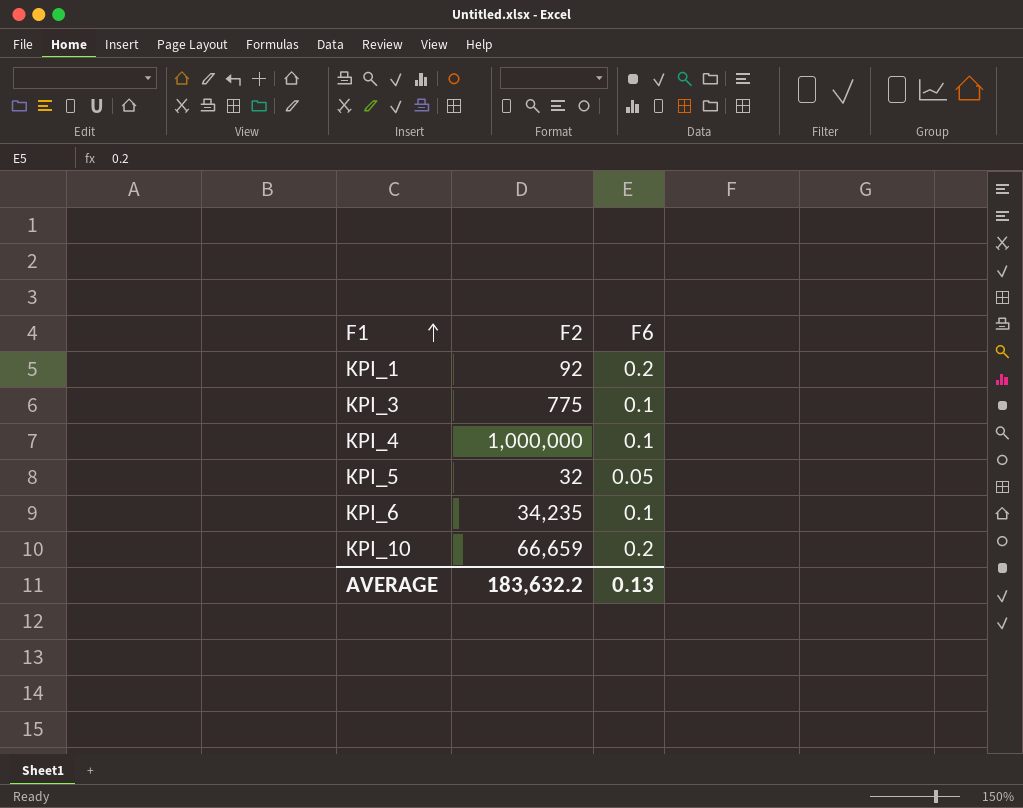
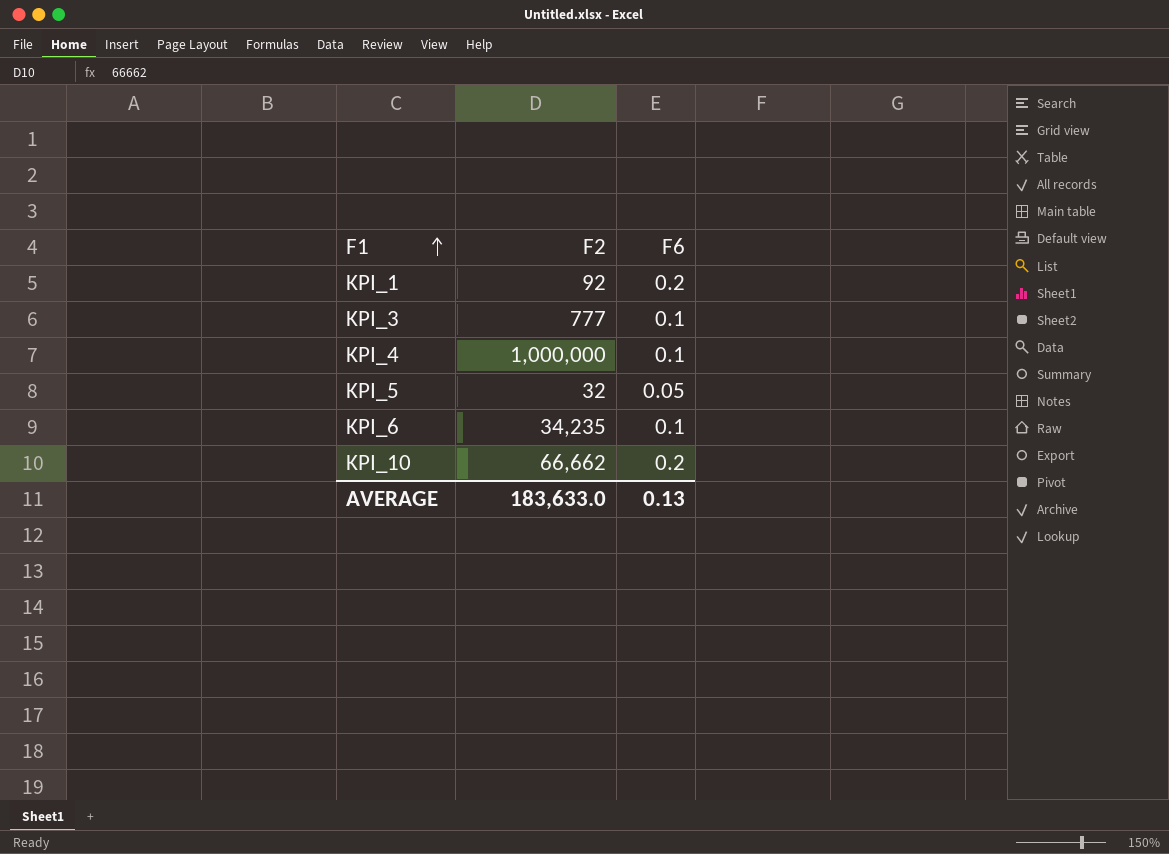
KPI_3 | F2: 775 -> 777
KPI_10 | F2: 66,659 -> 66,662
AVERAGE | F2: 183,632.2 -> 183,633.0

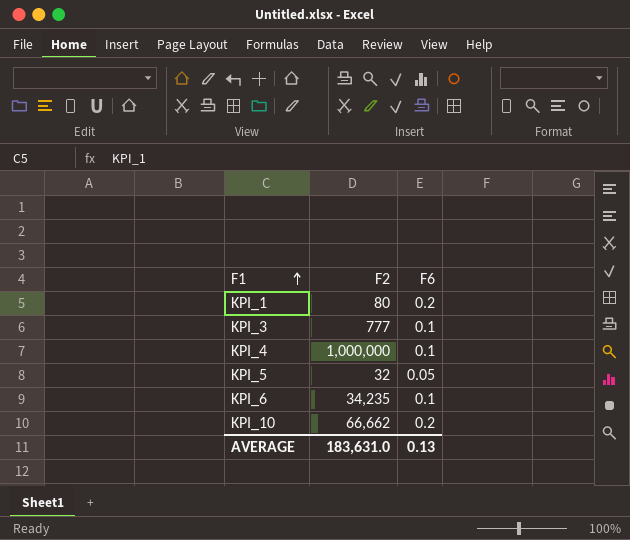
KPI_1 | F2: 92 -> 80
AVERAGE | F2: 183,633.0 -> 183,631.0

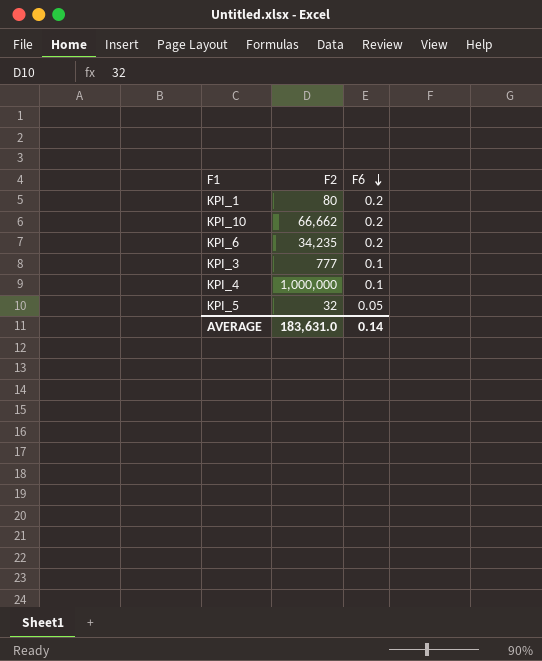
row order: F1 ascending -> F6 descending
KPI_6 | F6: 0.1 -> 0.2
AVERAGE | F6: 0.13 -> 0.14

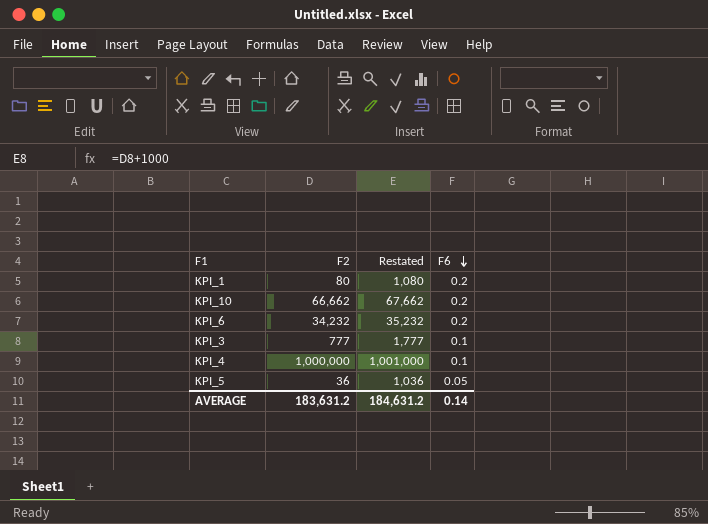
column Restated | formula: none -> [F2] + 1000
KPI_6 | F2: 34,235 -> 34,232
KPI_5 | F2: 32 -> 36
AVERAGE | F2: 183,631.0 -> 183,631.2

